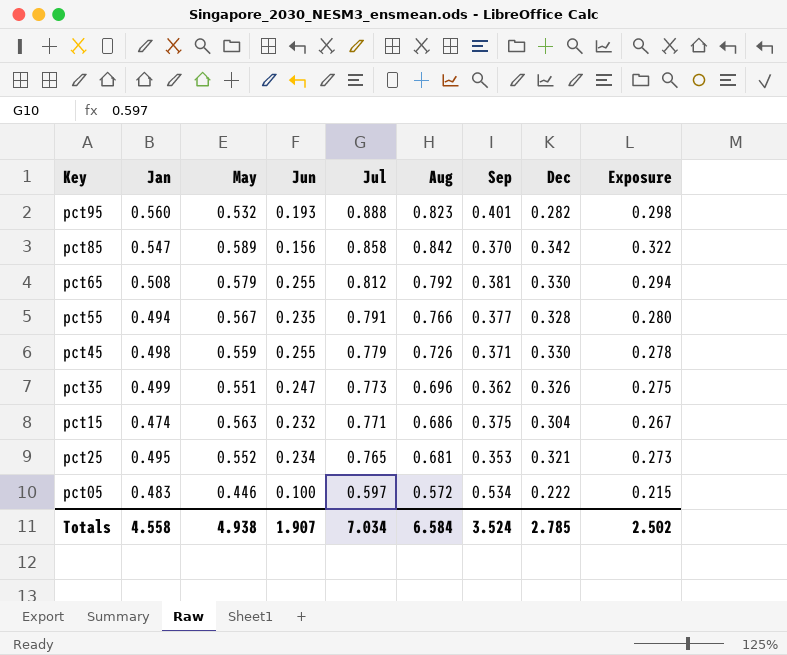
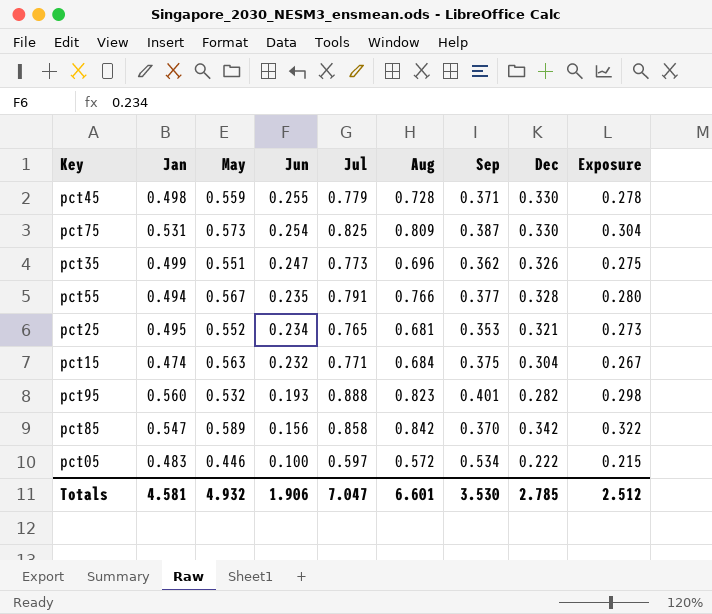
row order: Jul descending -> Jun descending
row pct65: 0.508 | 0.579 | 0.255 | 0.812 | 0.792 | 0.381 | 0.330 | 0.294 -> none
pct45 | Aug: 0.726 -> 0.728
row pct75: none -> 0.531 | 0.573 | 0.254 | 0.825 | 0.809 | 0.387 | 0.330 | 0.304
pct15 | Aug: 0.686 -> 0.684
Totals | Jan: 4.558 -> 4.581
Totals | May: 4.938 -> 4.932
Totals | Jun: 1.907 -> 1.906
Totals | Jul: 7.034 -> 7.047
Totals | Aug: 6.584 -> 6.601
Totals | Sep: 3.524 -> 3.530
Totals | Exposure: 2.502 -> 2.512

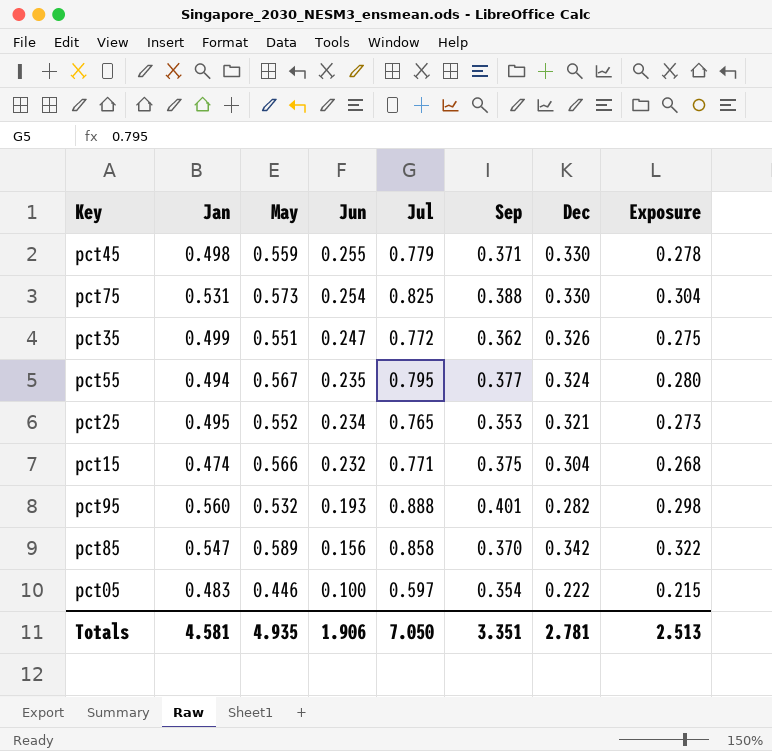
column Aug | position: 6 -> none
pct75 | Sep: 0.387 -> 0.388
pct35 | Jul: 0.773 -> 0.772
pct55 | Jul: 0.791 -> 0.795
pct55 | Dec: 0.328 -> 0.324
pct15 | May: 0.563 -> 0.566
pct15 | Exposure: 0.267 -> 0.268
pct05 | Sep: 0.534 -> 0.354
Totals | May: 4.932 -> 4.935
Totals | Jul: 7.047 -> 7.050
Totals | Sep: 3.530 -> 3.351
Totals | Dec: 2.785 -> 2.781
Totals | Exposure: 2.512 -> 2.513

